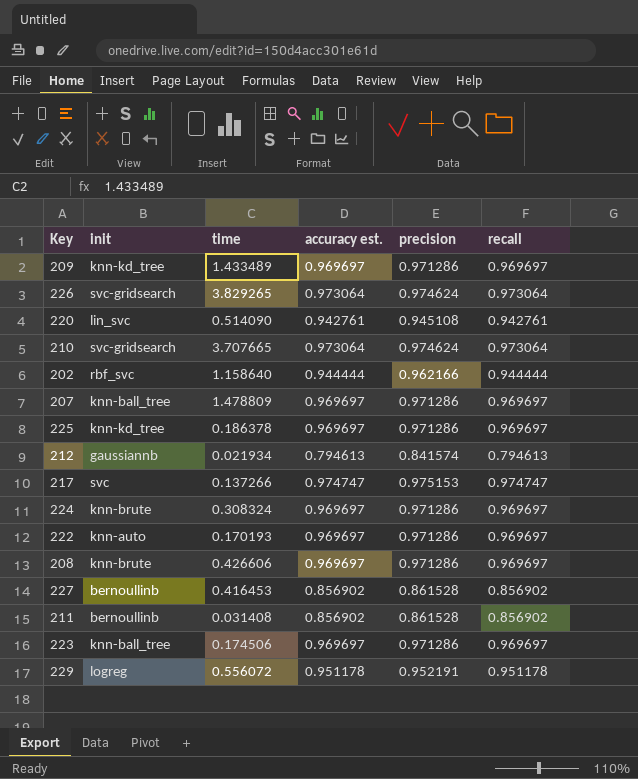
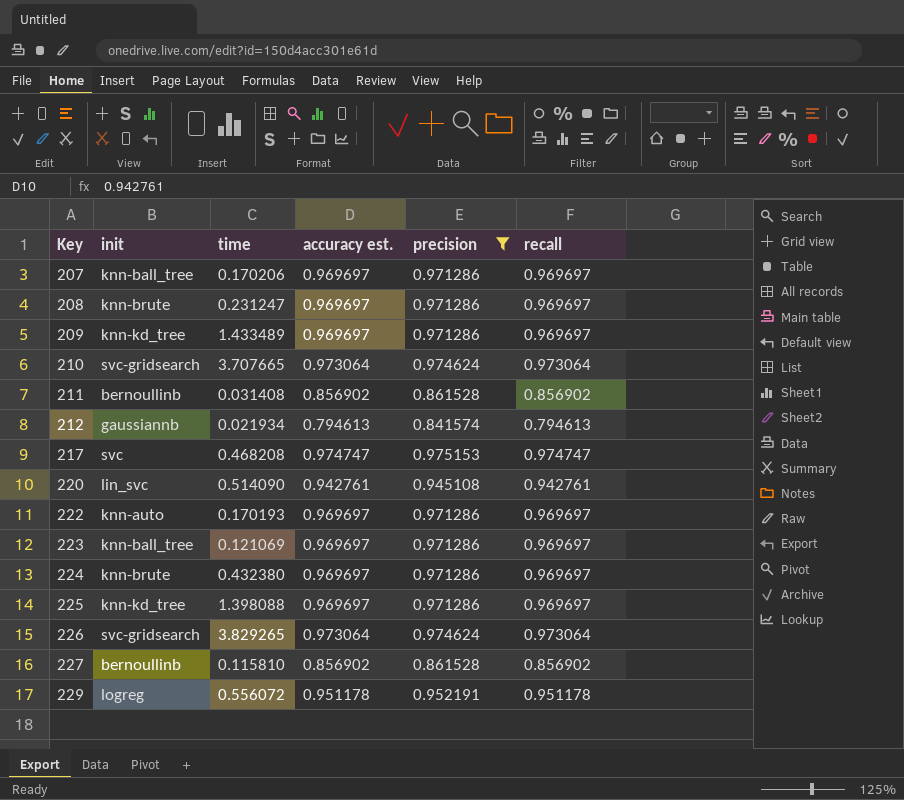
filter: none -> precision != 0.962166
row order: none -> Key ascending
207 | time: 1.478809 -> 0.170206
208 | time: 0.426606 -> 0.231247
217 | time: 0.137266 -> 0.468208
223 | time: 0.174506 -> 0.121069
224 | time: 0.308324 -> 0.432380
225 | time: 0.186378 -> 1.398088
227 | time: 0.416453 -> 0.115810

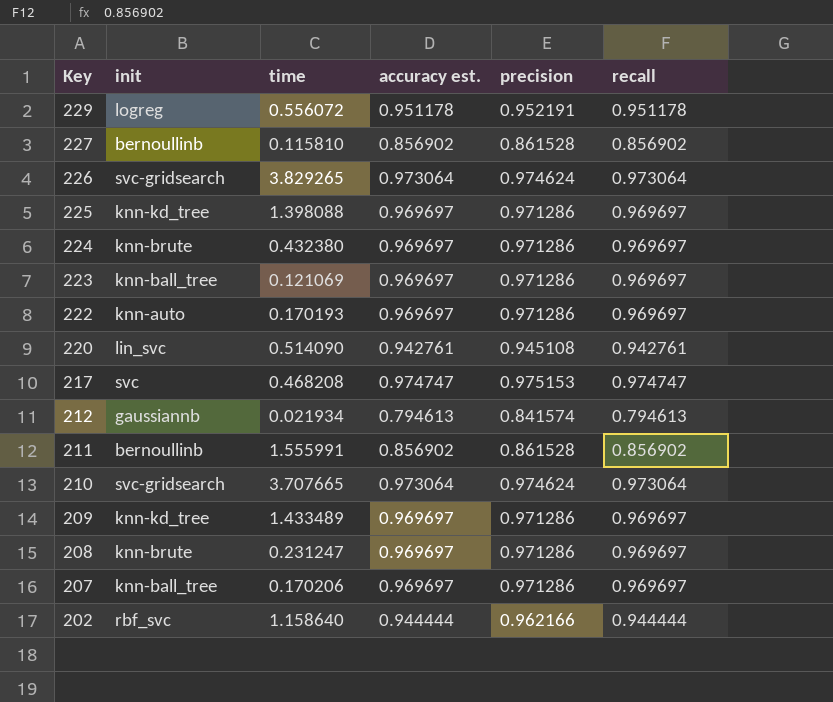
filter: precision != 0.962166 -> none
row order: Key ascending -> Key descending
211 | time: 0.031408 -> 1.555991

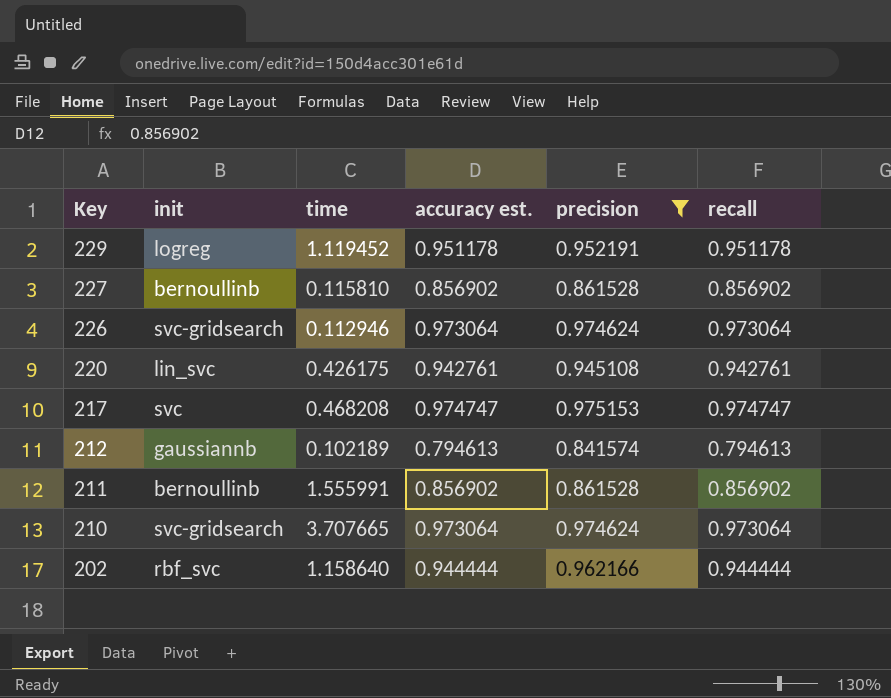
filter: none -> precision != 0.971286
229 | time: 0.556072 -> 1.119452
226 | time: 3.829265 -> 0.112946
220 | time: 0.514090 -> 0.426175
212 | time: 0.021934 -> 0.102189

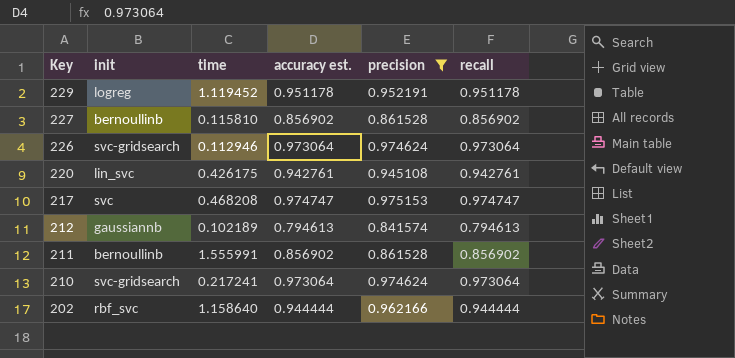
210 | time: 3.707665 -> 0.217241

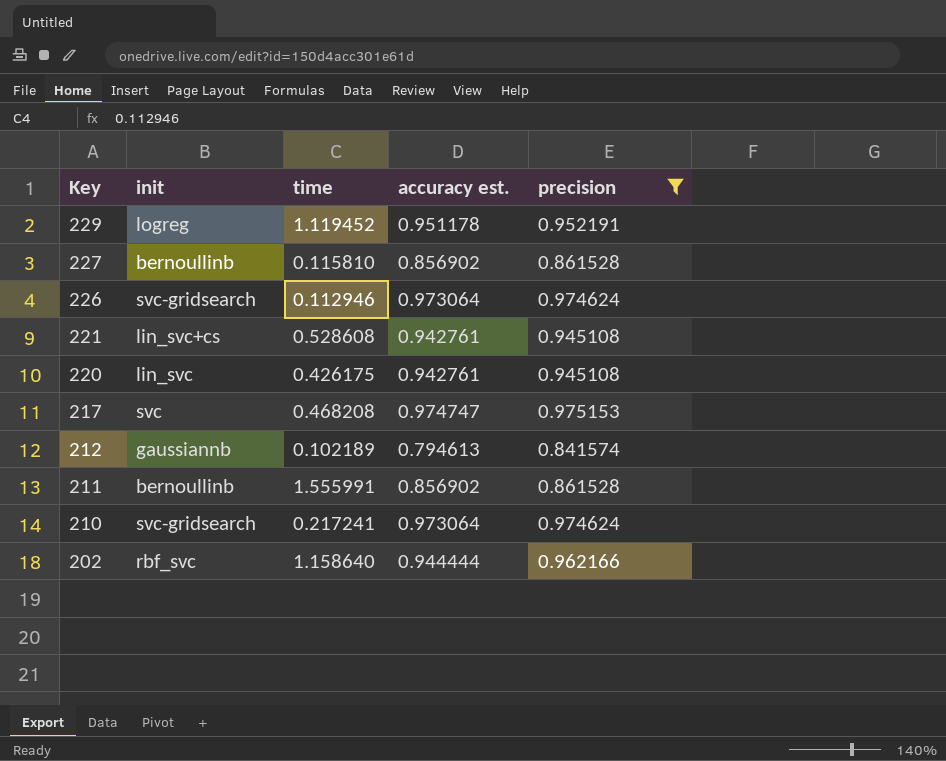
column recall | position: 6 -> none
row 221: none -> lin_svc+cs | 0.528608 | 0.942761 | 0.945108

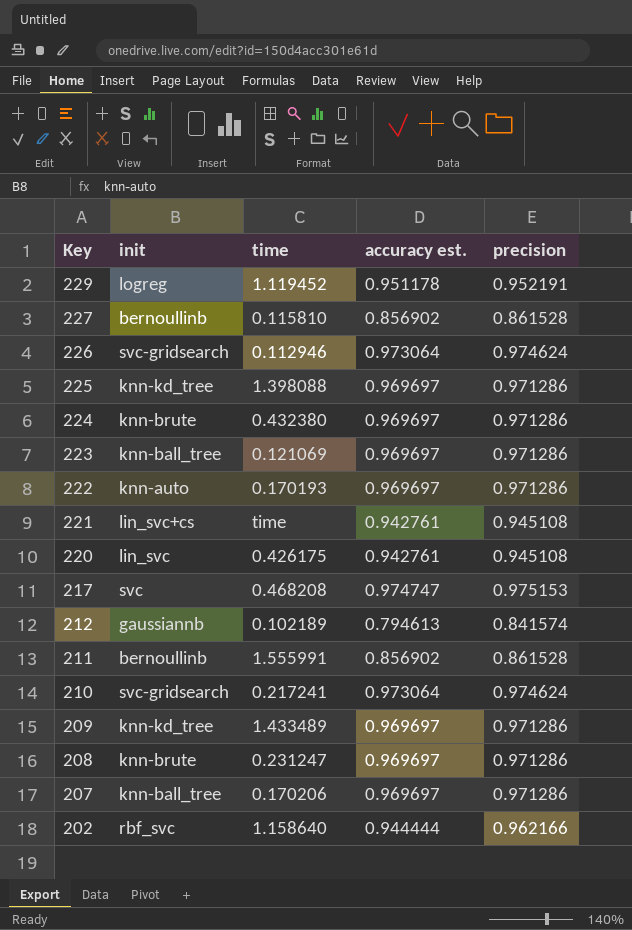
filter: precision != 0.971286 -> none
221 | time: 0.528608 -> time

